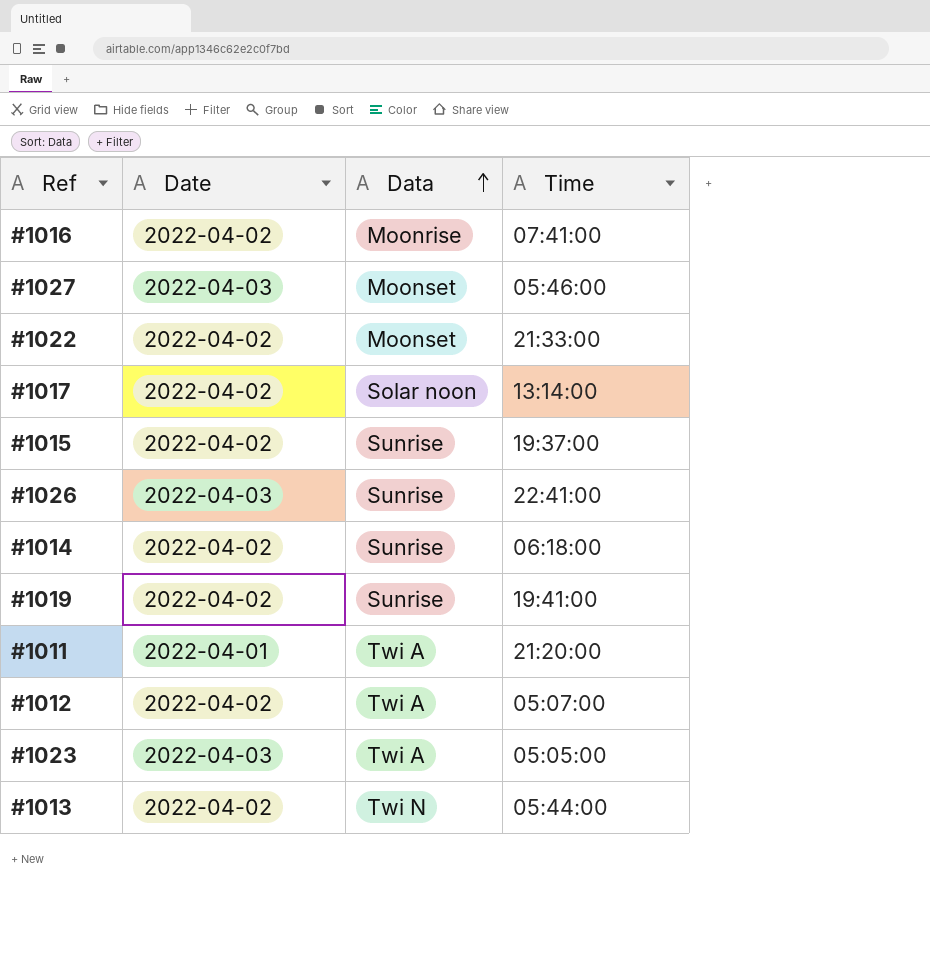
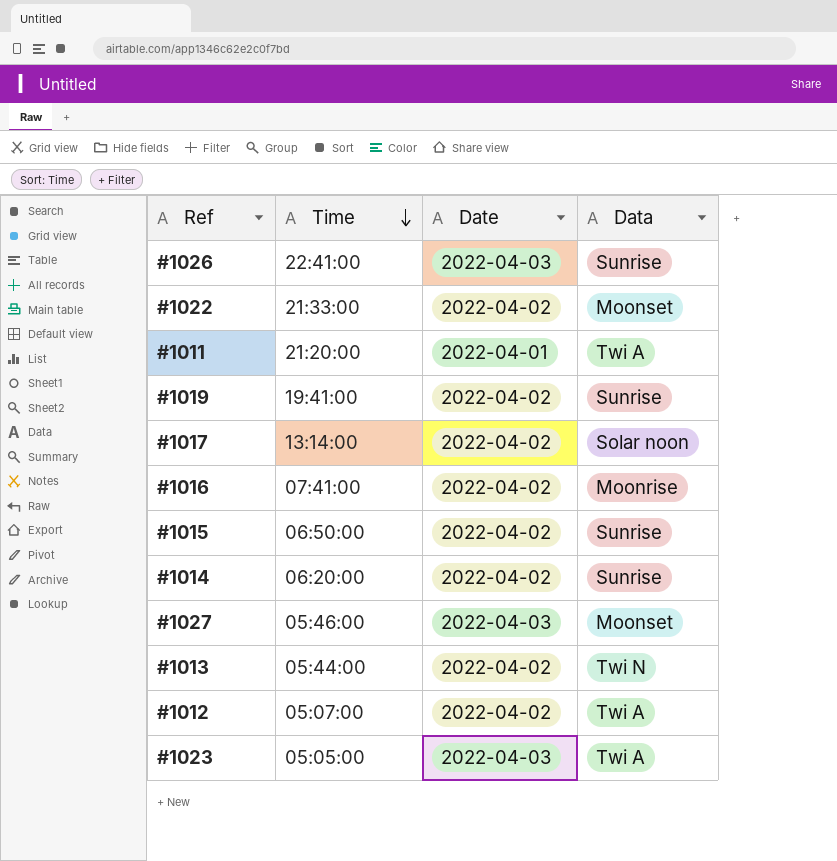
row order: Data ascending -> Time descending
column Time | position: 4 -> 2
#1015 | Time: 19:37:00 -> 06:50:00
#1014 | Time: 06:18:00 -> 06:20:00

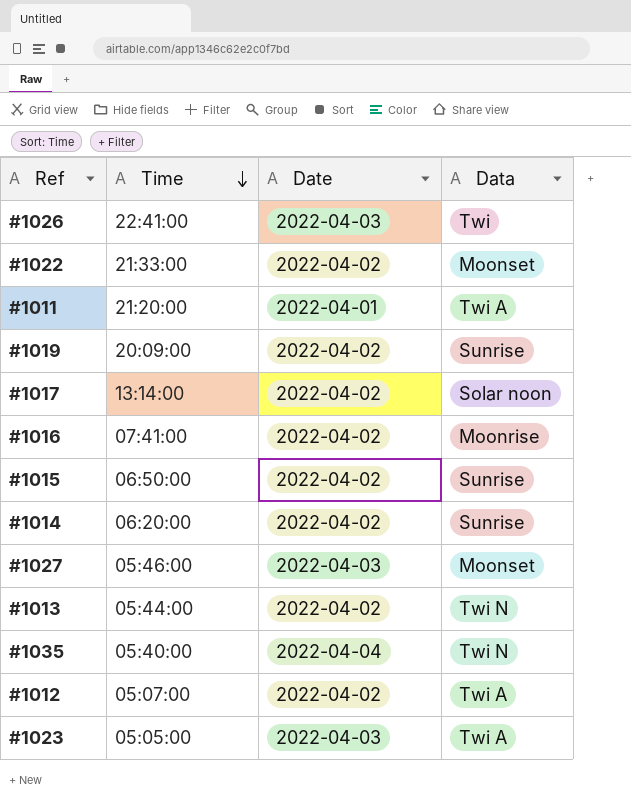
#1026 | Data: Sunrise -> Twi
#1019 | Time: 19:41:00 -> 20:09:00
row #1035: none -> 05:40:00 | 2022-04-04 | Twi N

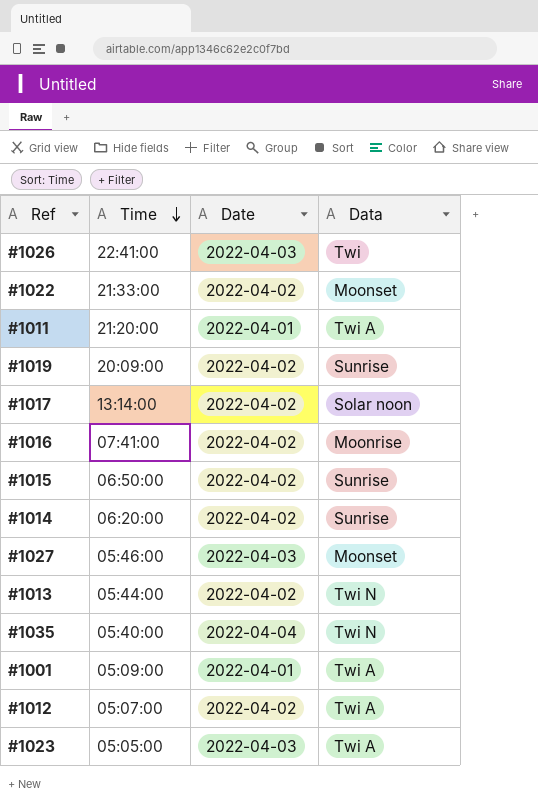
row #1001: none -> 05:09:00 | 2022-04-01 | Twi A

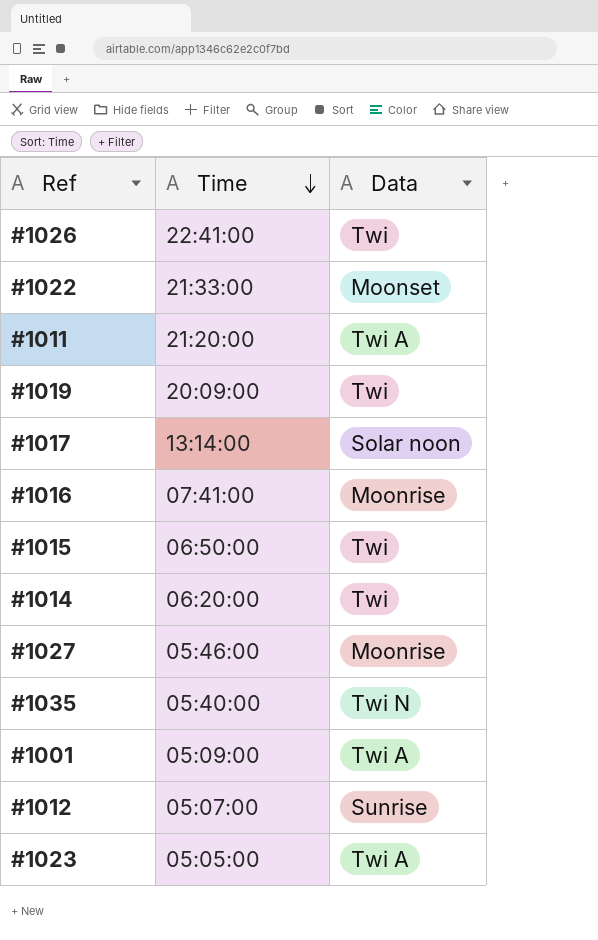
column Date | position: 3 -> none
row #1013: 05:44:00 | 2022-04-02 | Twi N -> none
#1019 | Data: Sunrise -> Twi
#1015 | Data: Sunrise -> Twi
#1014 | Data: Sunrise -> Twi
#1027 | Data: Moonset -> Moonrise
#1012 | Data: Twi A -> Sunrise

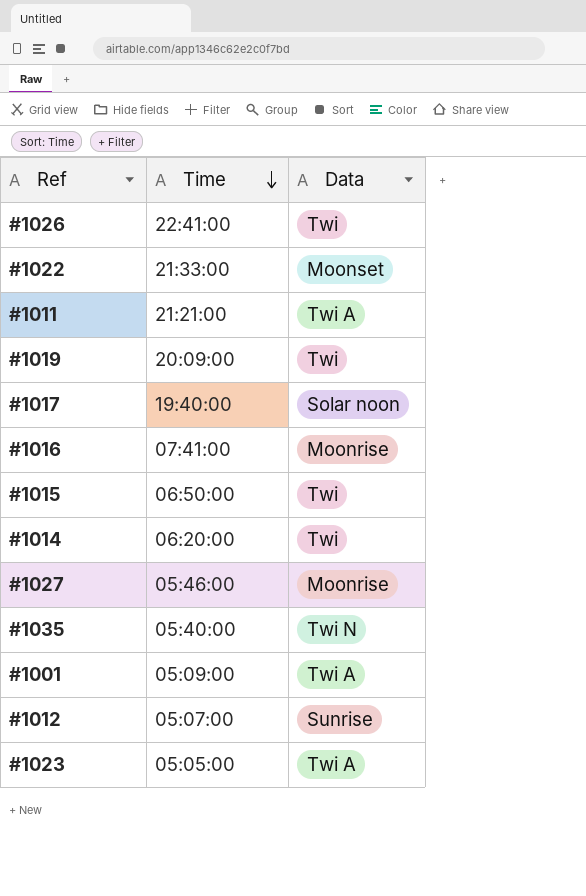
#1011 | Time: 21:20:00 -> 21:21:00
#1017 | Time: 13:14:00 -> 19:40:00

